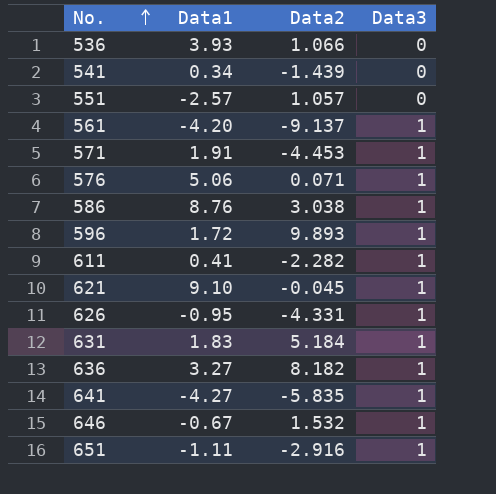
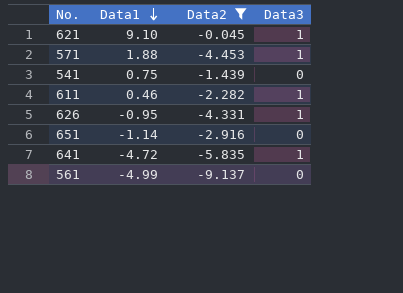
filter: none -> Data2 <= -0.045
row order: No. ascending -> Data1 descending
571 | Data1: 1.91 -> 1.88
541 | Data1: 0.34 -> 0.75
611 | Data1: 0.41 -> 0.46
651 | Data1: -1.11 -> -1.14
651 | Data3: 1 -> 0
641 | Data1: -4.27 -> -4.72
561 | Data1: -4.20 -> -4.99
561 | Data3: 1 -> 0

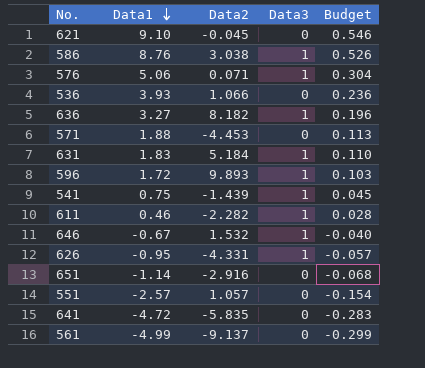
filter: Data2 <= -0.045 -> none
column Budget | formula: none -> [Data1] * 0.06
621 | Data3: 1 -> 0
571 | Data3: 1 -> 0
541 | Data3: 0 -> 1
641 | Data3: 1 -> 0

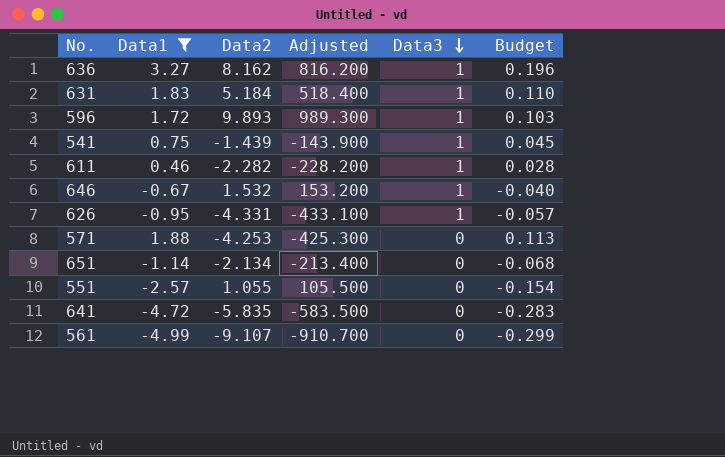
filter: none -> Data1 <= 3.27
row order: Data1 descending -> Data3 descending
column Adjusted | formula: none -> [Data2] * 100
636 | Data2: 8.182 -> 8.162
571 | Data2: -4.453 -> -4.253
651 | Data2: -2.916 -> -2.134
551 | Data2: 1.057 -> 1.055
561 | Data2: -9.137 -> -9.107

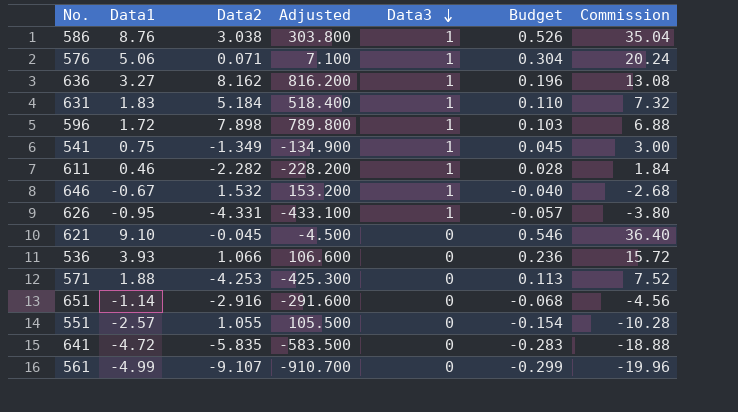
filter: Data1 <= 3.27 -> none
column Commission | formula: none -> [Data1] * 4
596 | Data2: 9.893 -> 7.898
596 | Adjusted: 989.300 -> 789.800
541 | Data2: -1.439 -> -1.349
541 | Adjusted: -143.900 -> -134.900
651 | Data2: -2.134 -> -2.916
651 | Adjusted: -213.400 -> -291.600

